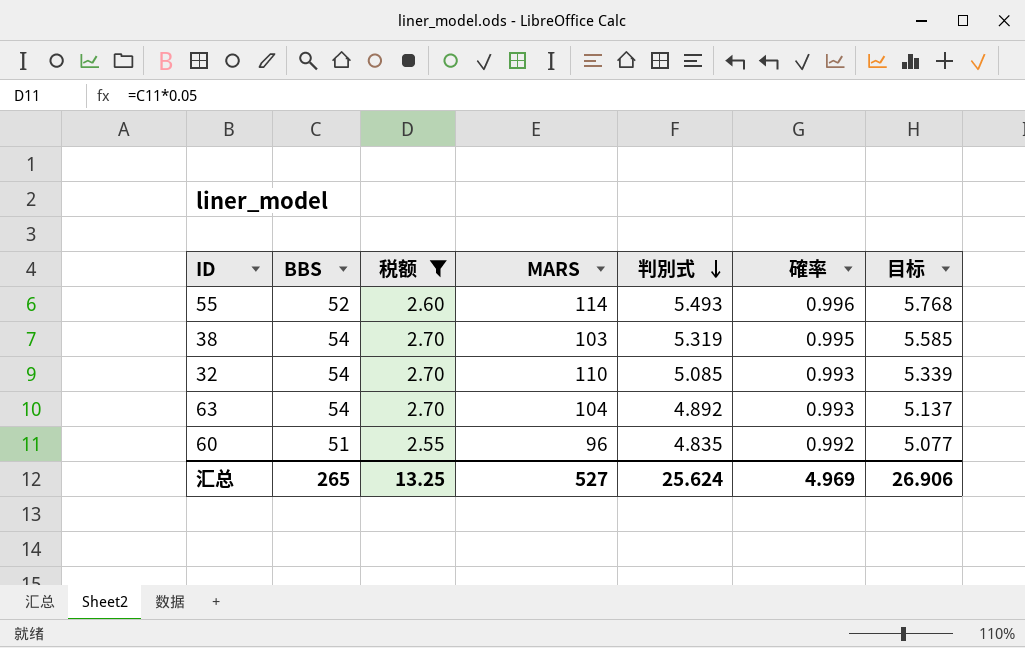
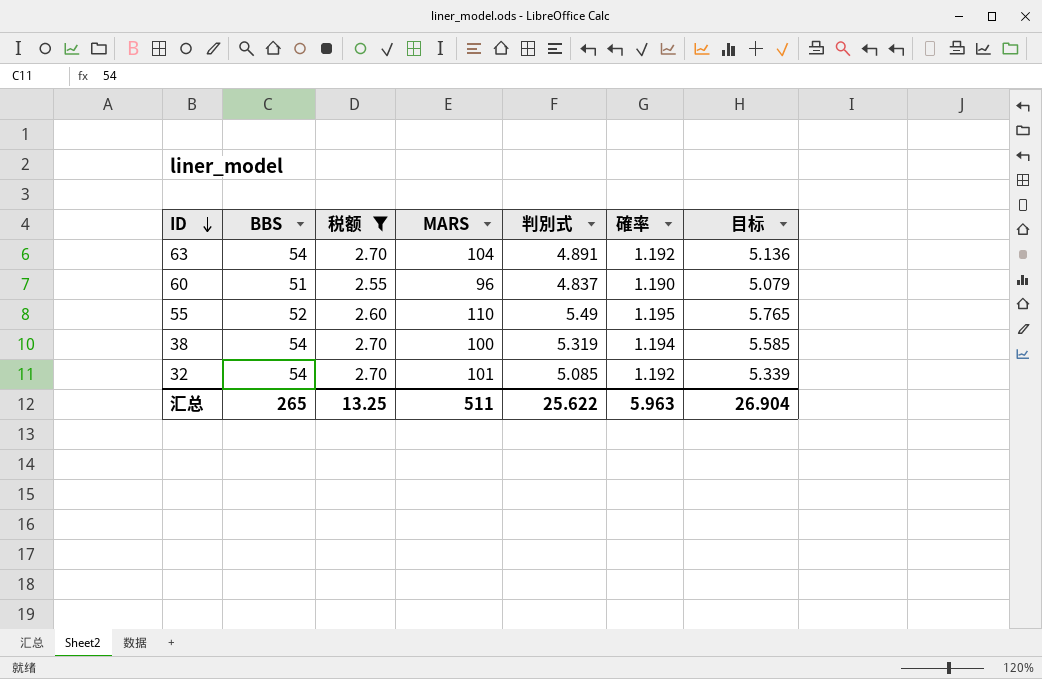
row order: 判別式 descending -> ID descending
63 | 判別式: 4.892 -> 4.891
63 | 確率: 0.993 -> 1.192
63 | 目标: 5.137 -> 5.136
60 | 判別式: 4.835 -> 4.837
60 | 確率: 0.992 -> 1.190
60 | 目标: 5.077 -> 5.079
55 | MARS: 114 -> 110
55 | 判別式: 5.493 -> 5.49
55 | 確率: 0.996 -> 1.195
55 | 目标: 5.768 -> 5.765
38 | MARS: 103 -> 100
38 | 確率: 0.995 -> 1.194
32 | MARS: 110 -> 101
32 | 確率: 0.993 -> 1.192
汇总 | MARS: 527 -> 511
汇总 | 判別式: 25.624 -> 25.622
汇总 | 確率: 4.969 -> 5.963
汇总 | 目标: 26.906 -> 26.904

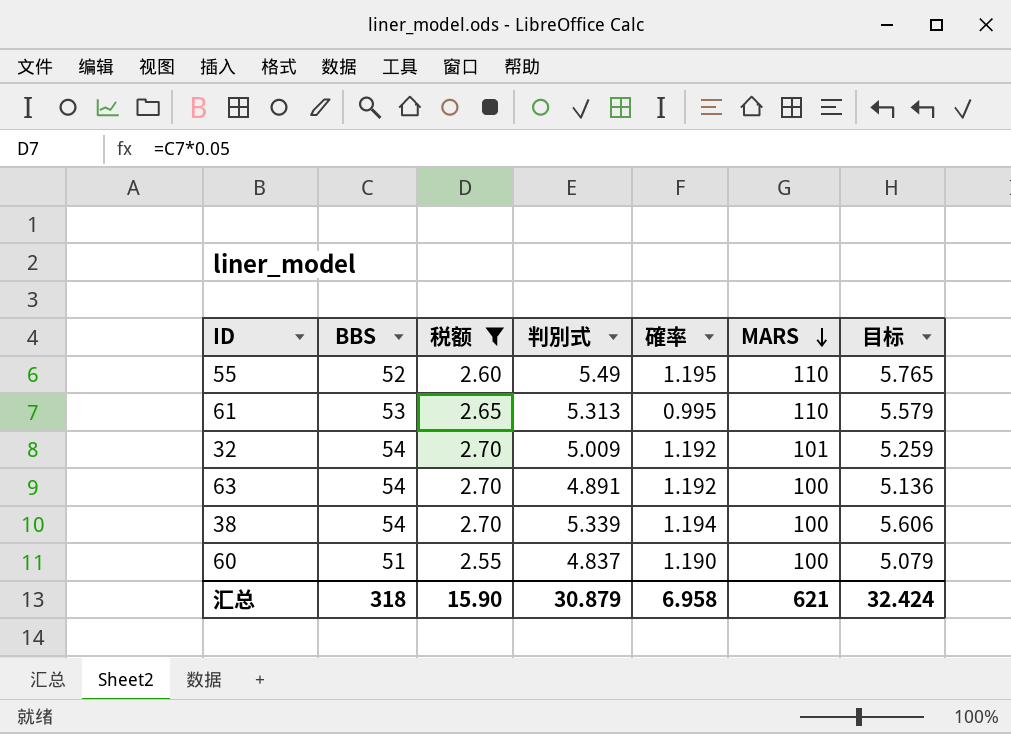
row order: ID descending -> MARS descending
column MARS | position: 4 -> 6
row 61: none -> 53 | 2.65 | 5.313 | 0.995 | 110 | 5.579
32 | 判別式: 5.085 -> 5.009
32 | 目标: 5.339 -> 5.259
63 | MARS: 104 -> 100
38 | 判別式: 5.319 -> 5.339
38 | 目标: 5.585 -> 5.606
60 | MARS: 96 -> 100
汇总 | BBS: 265 -> 318
汇总 | 税额: 13.25 -> 15.90
汇总 | 判別式: 25.622 -> 30.879
汇总 | 確率: 5.963 -> 6.958
汇总 | MARS: 511 -> 621
汇总 | 目标: 26.904 -> 32.424

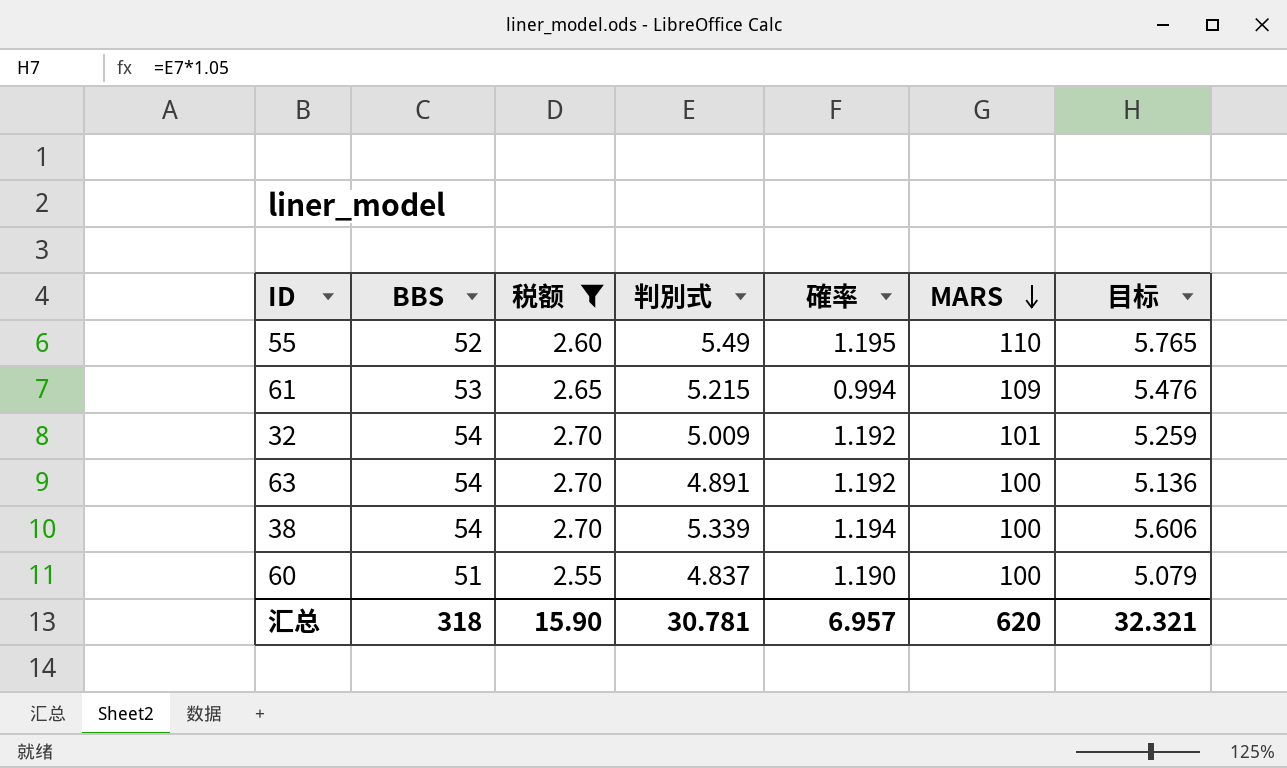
61 | 判別式: 5.313 -> 5.215
61 | 確率: 0.995 -> 0.994
61 | MARS: 110 -> 109
61 | 目标: 5.579 -> 5.476
汇总 | 判別式: 30.879 -> 30.781
汇总 | 確率: 6.958 -> 6.957
汇总 | MARS: 621 -> 620
汇总 | 目标: 32.424 -> 32.321

